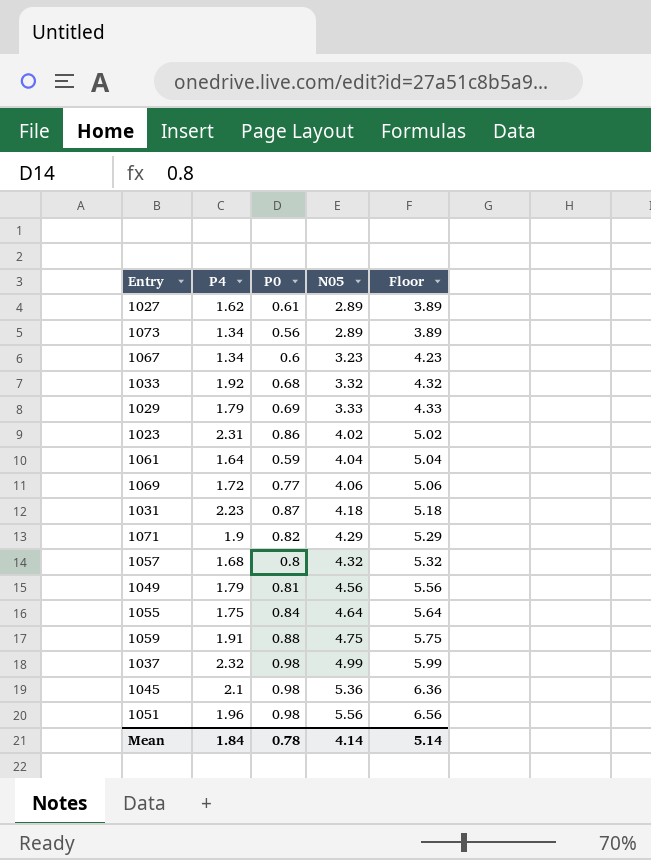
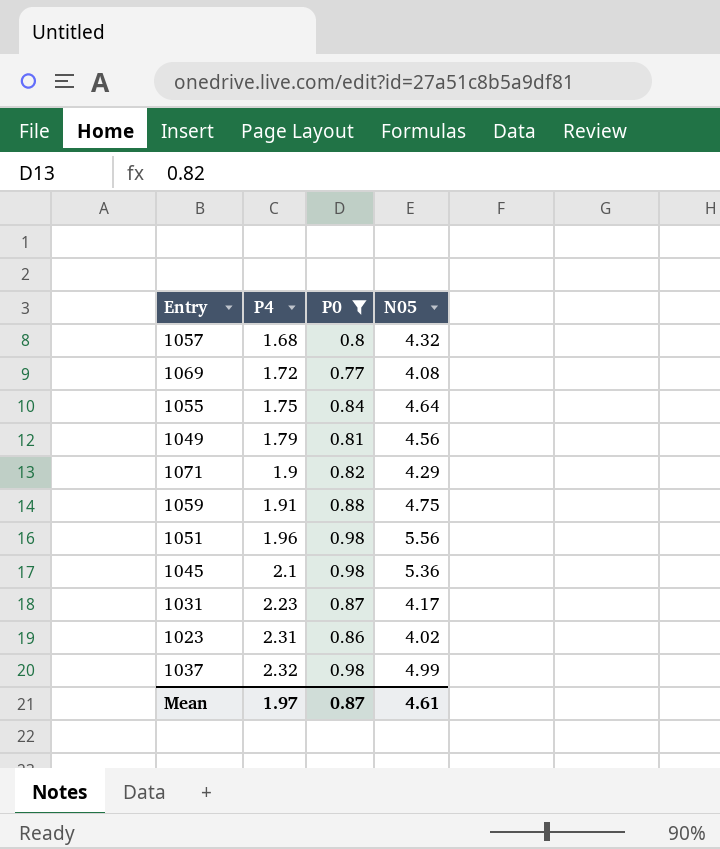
filter: none -> P0 >= 0.77
row order: N05 ascending -> P4 ascending
column Floor | formula: [N05] + 1 -> none
1069 | N05: 4.06 -> 4.08
1031 | N05: 4.18 -> 4.17
Mean | P4: 1.84 -> 1.97
Mean | P0: 0.78 -> 0.87
Mean | N05: 4.14 -> 4.61

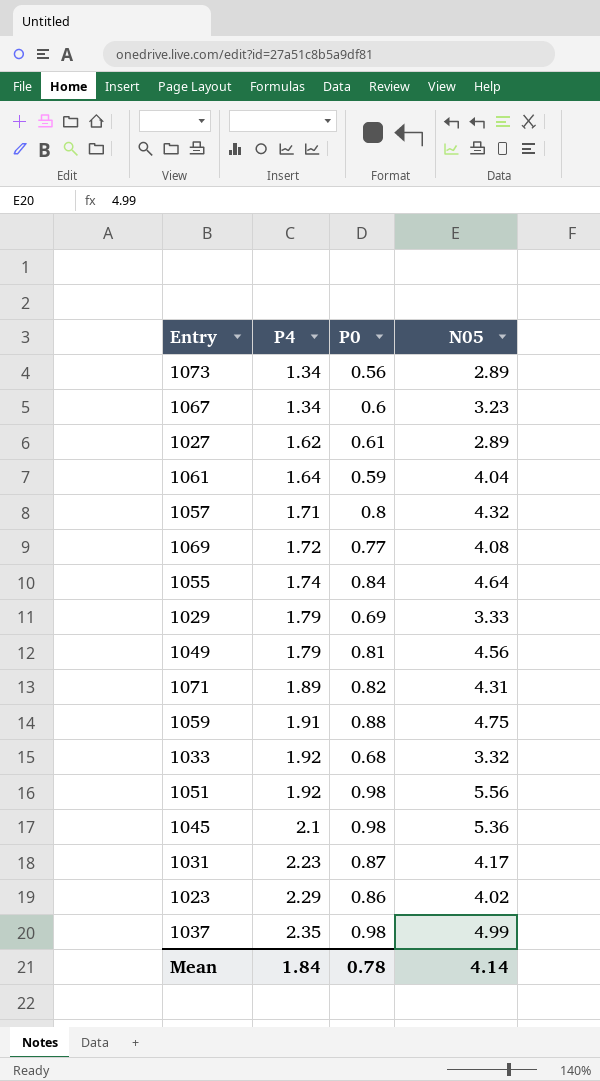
filter: P0 >= 0.77 -> none
1057 | P4: 1.68 -> 1.71
1055 | P4: 1.75 -> 1.74
1071 | P4: 1.9 -> 1.89
1071 | N05: 4.29 -> 4.31
1051 | P4: 1.96 -> 1.92
1023 | P4: 2.31 -> 2.29
1037 | P4: 2.32 -> 2.35
Mean | P4: 1.97 -> 1.84
Mean | P0: 0.87 -> 0.78
Mean | N05: 4.61 -> 4.14

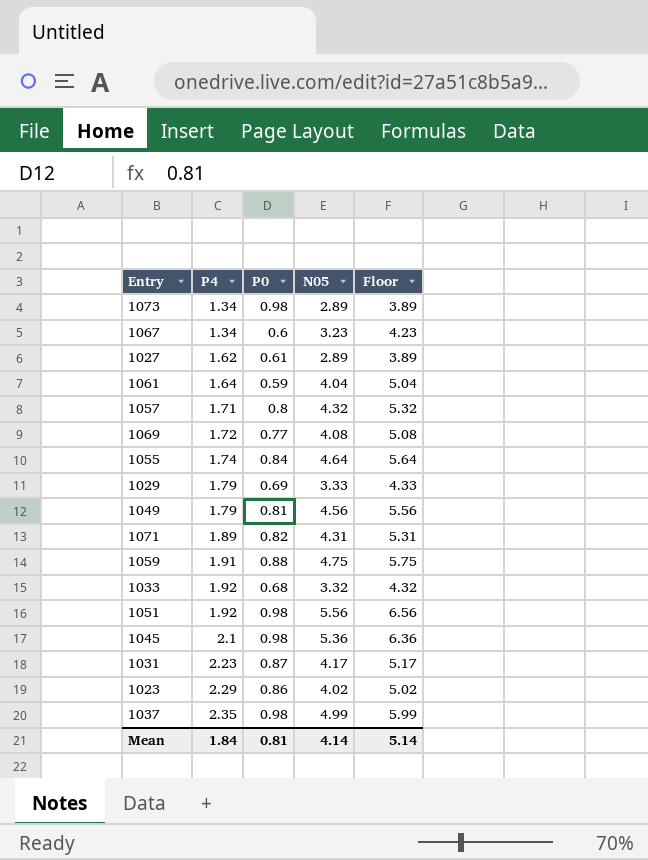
column Floor | formula: none -> [N05] + 1
1073 | P0: 0.56 -> 0.98
Mean | P0: 0.78 -> 0.81

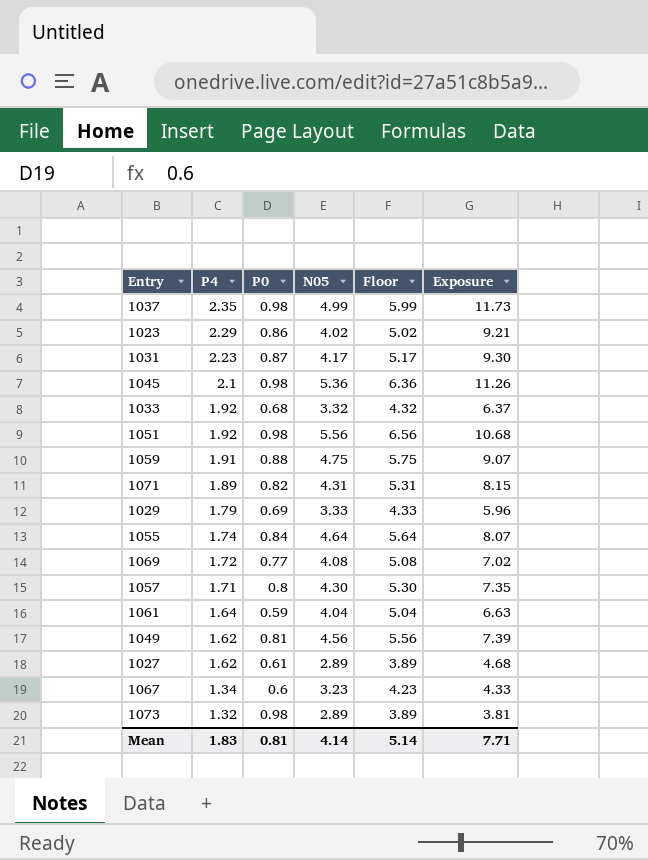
row order: P4 ascending -> P4 descending
column Exposure | formula: none -> [P4] * [N05]
1057 | N05: 4.32 -> 4.30
1057 | Floor: 5.32 -> 5.30
1049 | P4: 1.79 -> 1.62
1073 | P4: 1.34 -> 1.32
Mean | P4: 1.84 -> 1.83

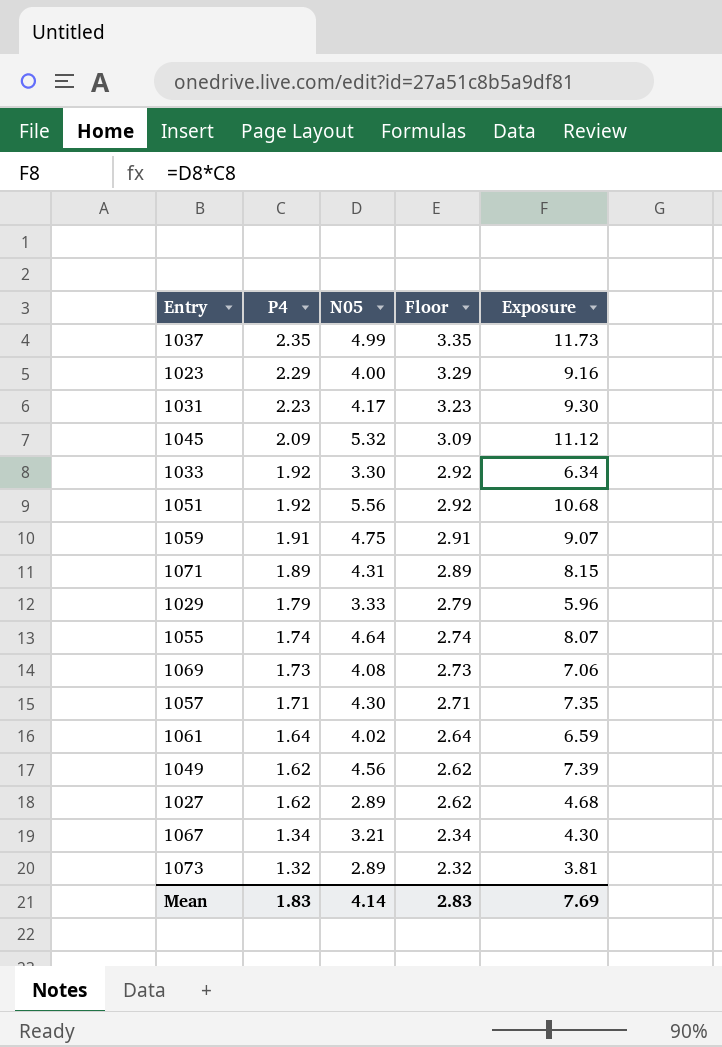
column P0 | position: 3 -> none
column Floor | formula: [N05] + 1 -> [P4] + 1
1023 | N05: 4.02 -> 4.00
1023 | Exposure: 9.21 -> 9.16
1045 | P4: 2.1 -> 2.09
1045 | N05: 5.36 -> 5.32
1045 | Exposure: 11.26 -> 11.12
1033 | N05: 3.32 -> 3.30
1033 | Exposure: 6.37 -> 6.34
1069 | P4: 1.72 -> 1.73
1069 | Exposure: 7.02 -> 7.06
1061 | N05: 4.04 -> 4.02
1061 | Exposure: 6.63 -> 6.59
1067 | N05: 3.23 -> 3.21
1067 | Exposure: 4.33 -> 4.30
Mean | Floor: 5.14 -> 2.83
Mean | Exposure: 7.71 -> 7.69

